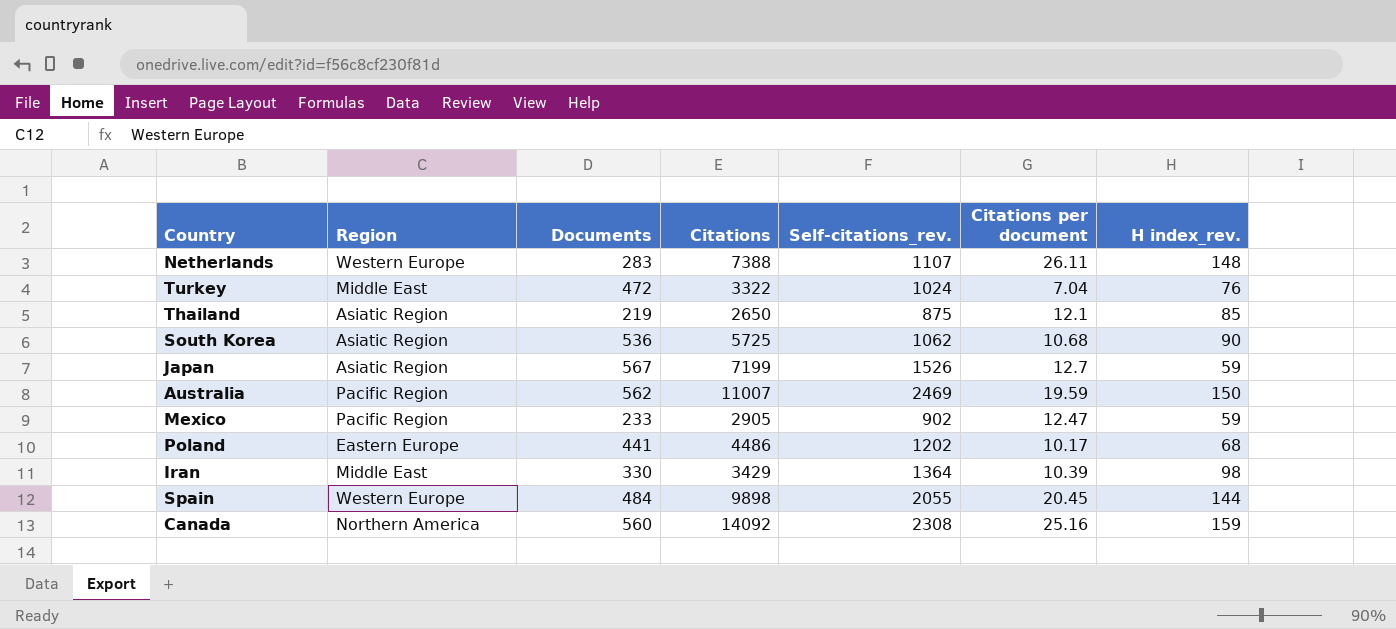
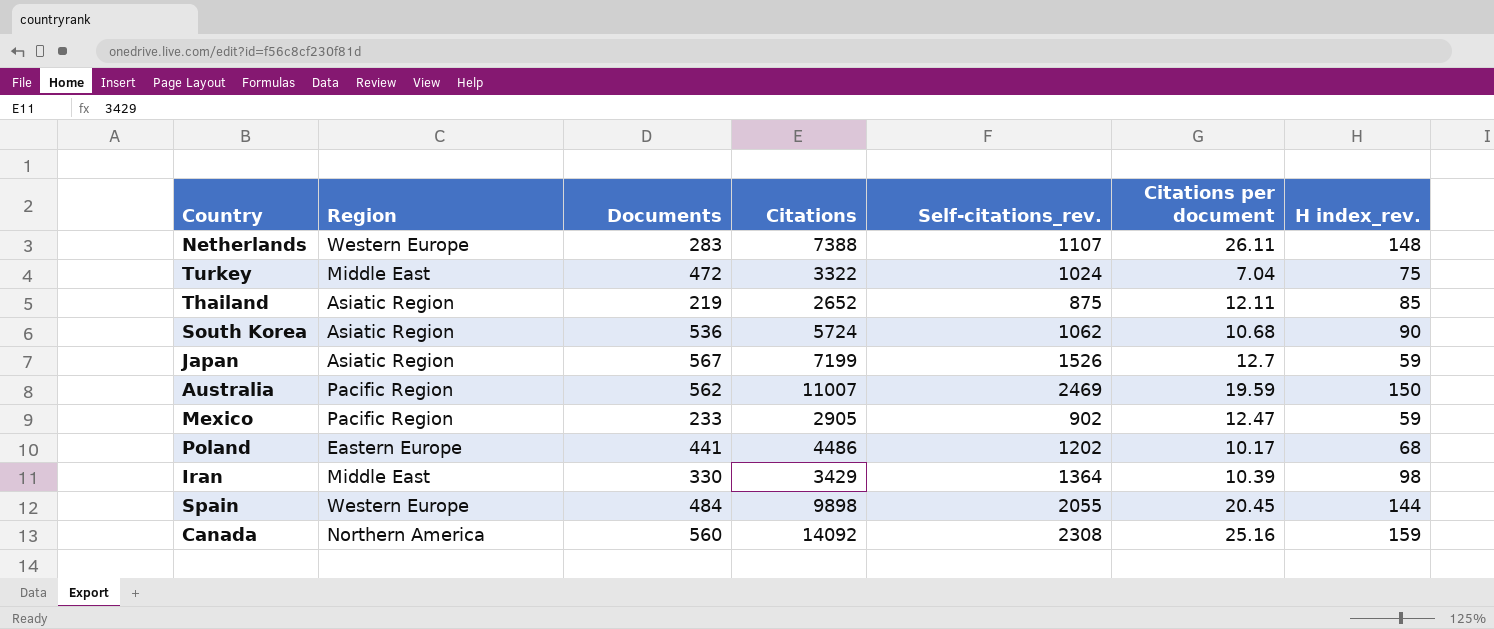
Turkey | H index_rev.: 76 -> 75
Thailand | Citations: 2650 -> 2652
Thailand | Citations per document: 12.1 -> 12.11
South Korea | Citations: 5725 -> 5724

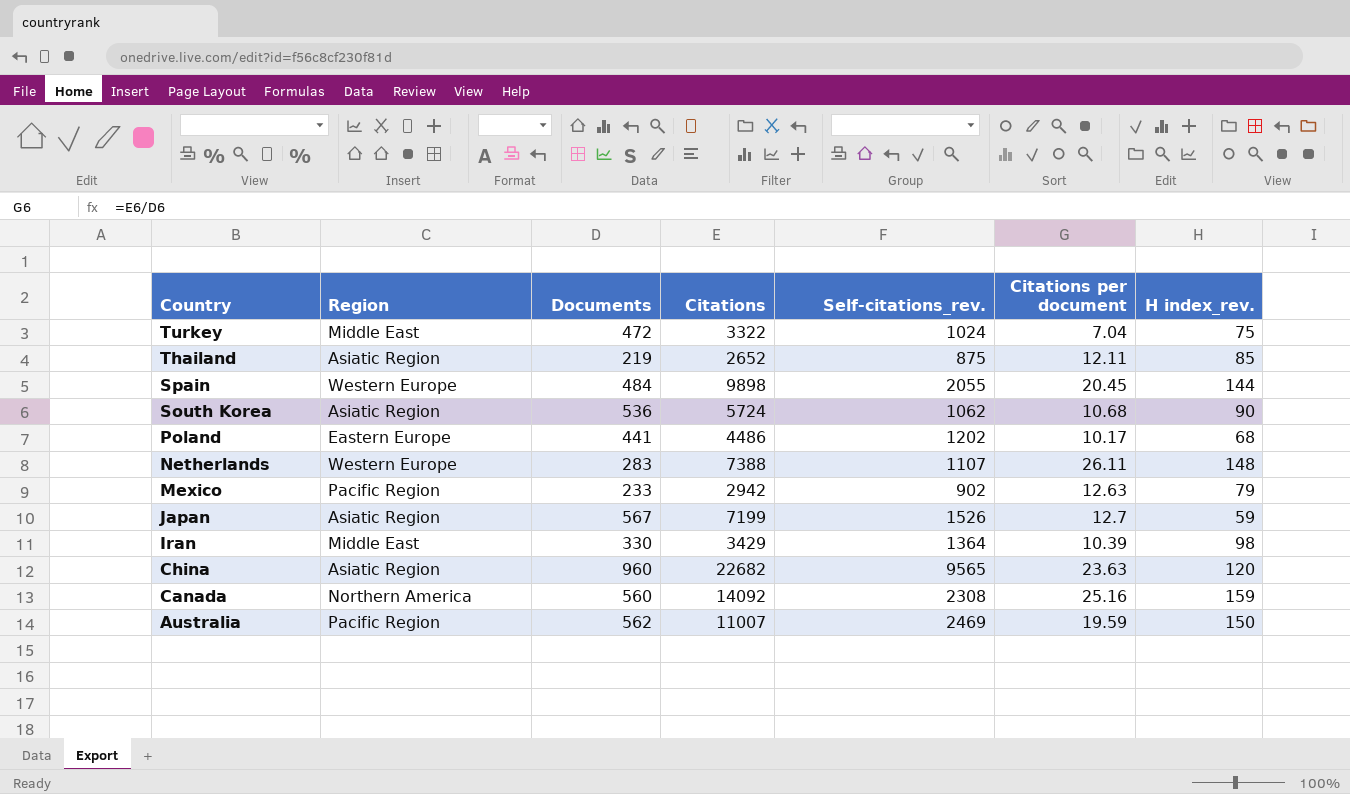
row order: none -> Country descending
Mexico | Citations: 2905 -> 2942
Mexico | Citations per document: 12.47 -> 12.63
Mexico | H index_rev.: 59 -> 79
row China: none -> Asiatic Region | 960 | 22682 | 9565 | 23.63 | 120

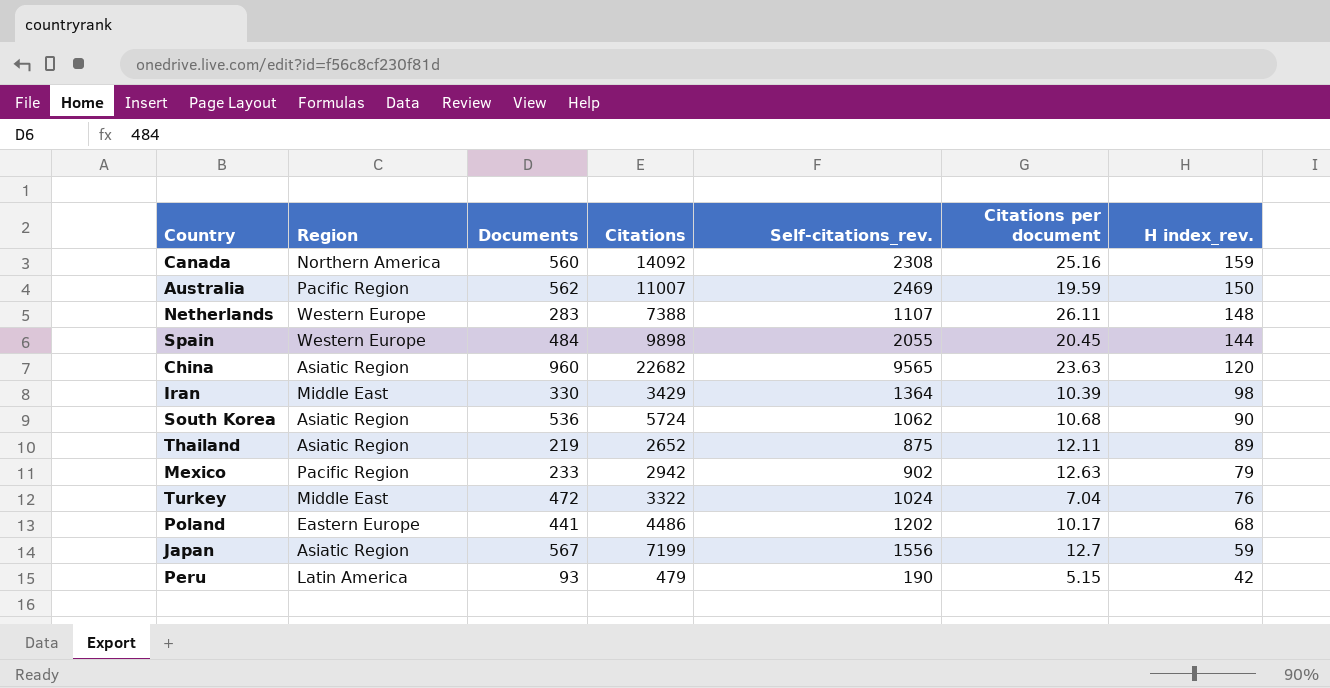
row order: Country descending -> H index_rev. descending
Thailand | H index_rev.: 85 -> 89
Turkey | H index_rev.: 75 -> 76
Japan | Self-citations_rev.: 1526 -> 1556
row Peru: none -> Latin America | 93 | 479 | 190 | 5.15 | 42

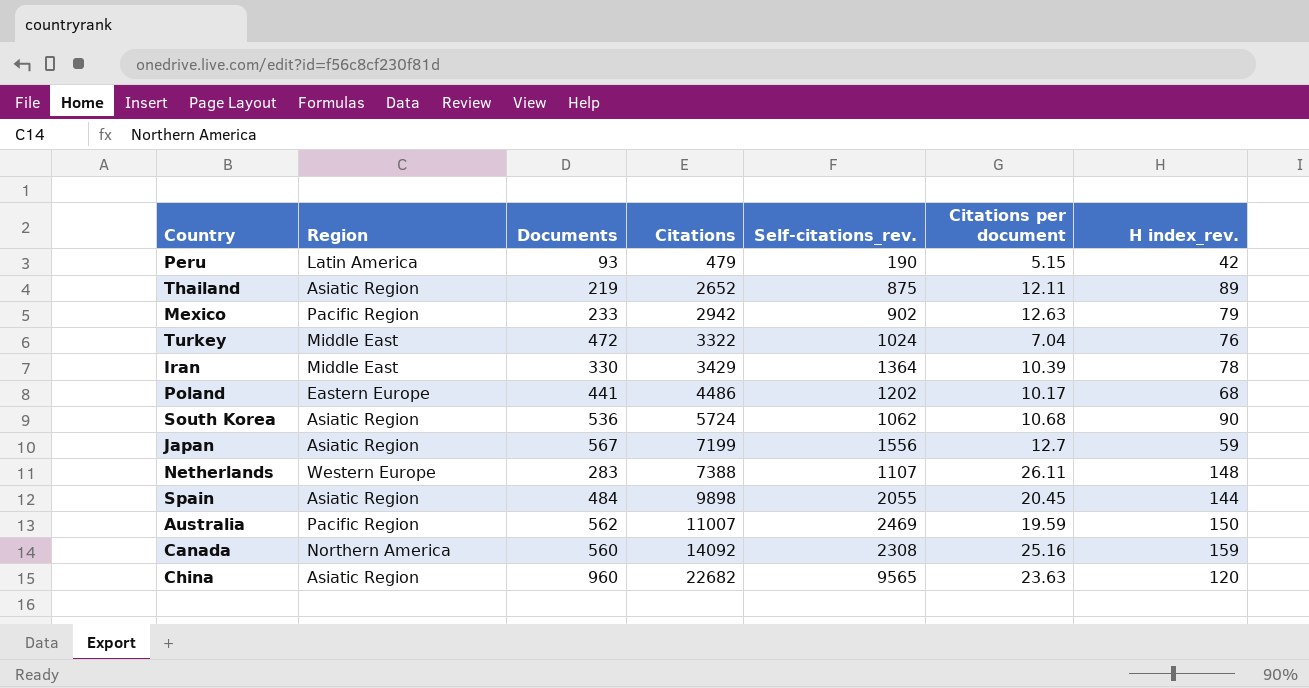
row order: H index_rev. descending -> Citations ascending
Iran | H index_rev.: 98 -> 78
Spain | Region: Western Europe -> Asiatic Region

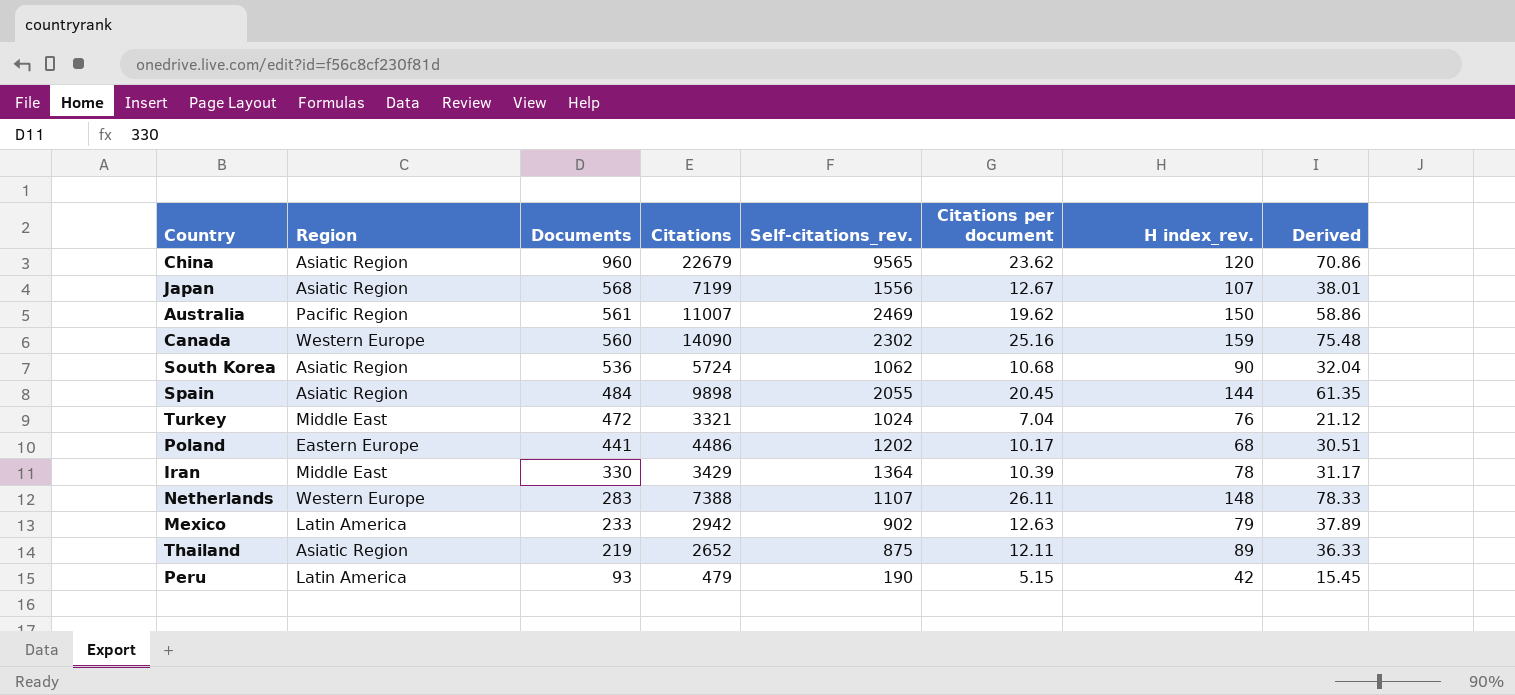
row order: Citations ascending -> Documents descending
column Derived | formula: none -> [Citations per document] * 3
China | Citations: 22682 -> 22679
China | Citations per document: 23.63 -> 23.62
Japan | Documents: 567 -> 568
Japan | Citations per document: 12.7 -> 12.67
Japan | H index_rev.: 59 -> 107
Australia | Documents: 562 -> 561
Australia | Citations per document: 19.59 -> 19.62
Canada | Region: Northern America -> Western Europe
Canada | Citations: 14092 -> 14090
Canada | Self-citations_rev.: 2308 -> 2302
Turkey | Citations: 3322 -> 3321
Mexico | Region: Pacific Region -> Latin America

